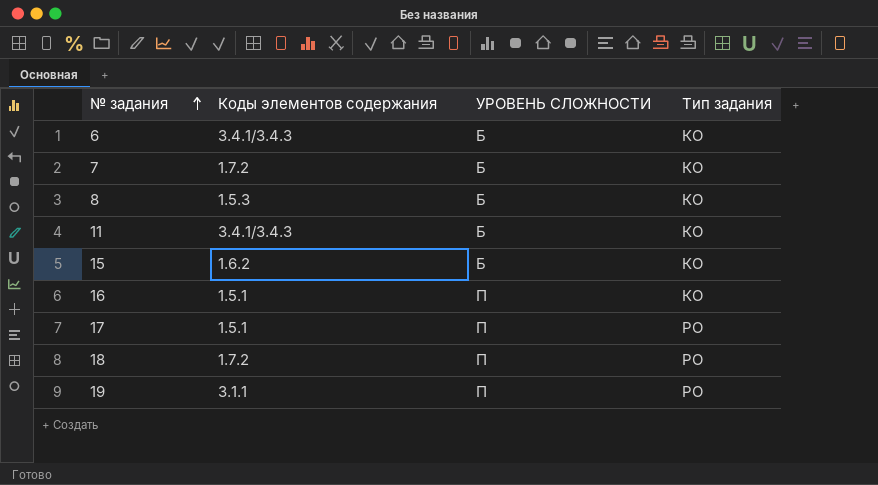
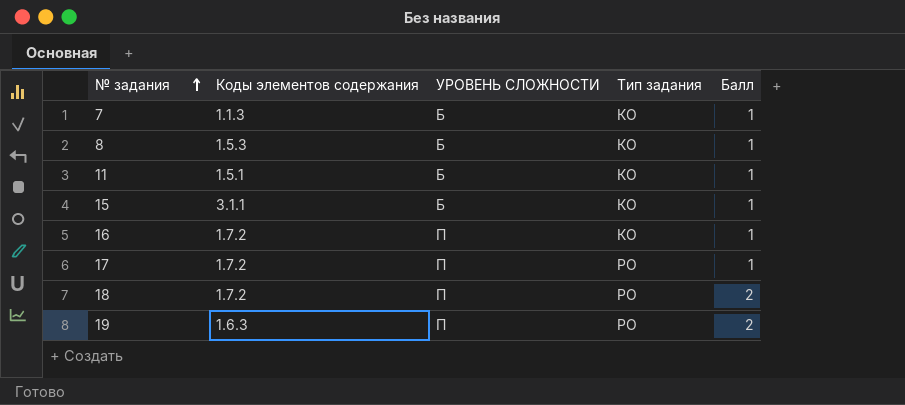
column Балл | position: none -> 5
row 6: 3.4.1/3.4.3 | Б | КО -> none
7 | Коды элементов содержания: 1.7.2 -> 1.1.3
11 | Коды элементов содержания: 3.4.1/3.4.3 -> 1.5.1
15 | Коды элементов содержания: 1.6.2 -> 3.1.1
16 | Коды элементов содержания: 1.5.1 -> 1.7.2
17 | Коды элементов содержания: 1.5.1 -> 1.7.2
19 | Коды элементов содержания: 3.1.1 -> 1.6.3

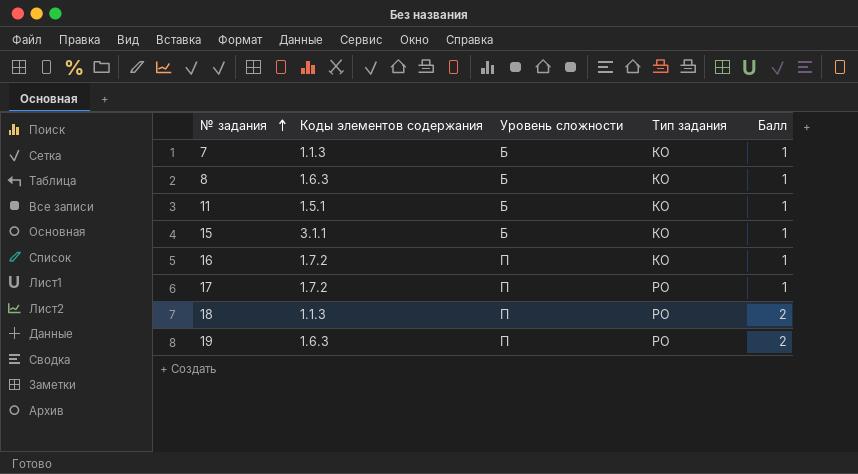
column name: УРОВЕНЬ СЛОЖНОСТИ -> Уровень сложности
8 | Коды элементов содержания: 1.5.3 -> 1.6.3
18 | Коды элементов содержания: 1.7.2 -> 1.1.3

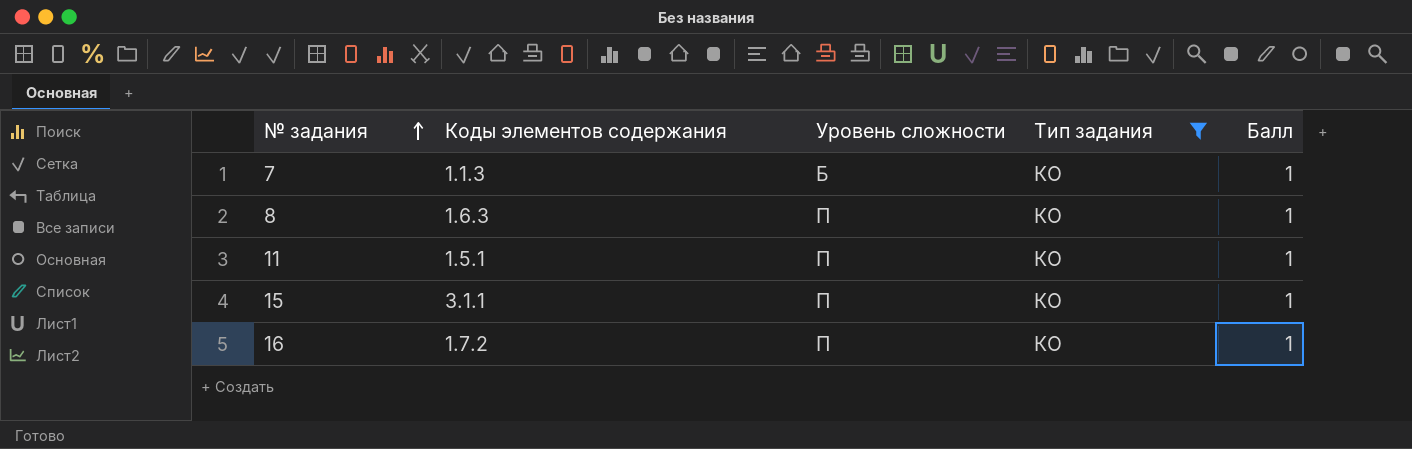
filter: none -> Тип задания = КО
8 | Уровень сложности: Б -> П
11 | Уровень сложности: Б -> П
15 | Уровень сложности: Б -> П

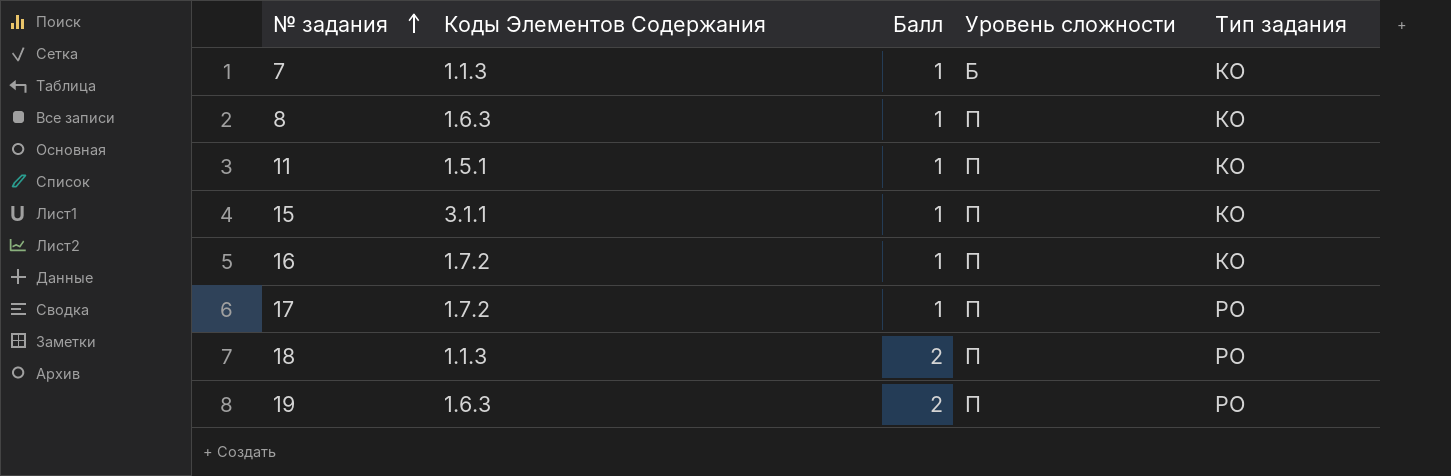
filter: Тип задания = КО -> none
column name: Коды элементов содержания -> Коды Элементов Содержания
column Балл | position: 5 -> 3

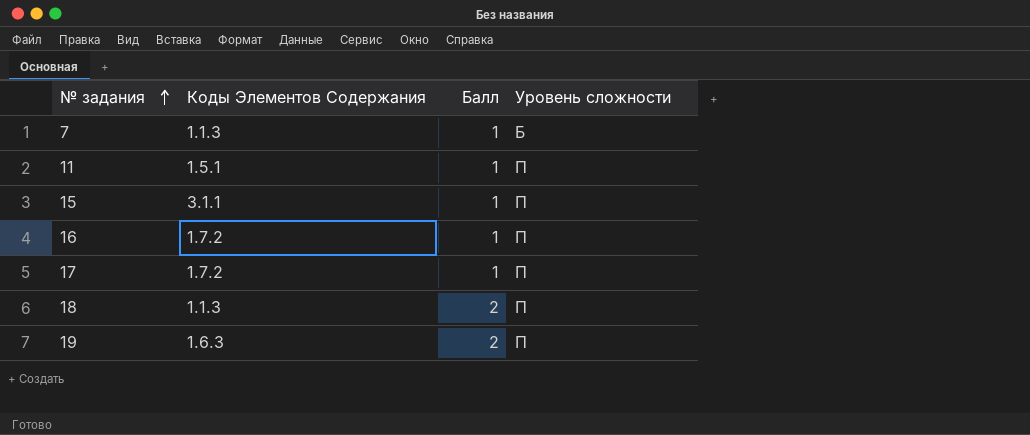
column Тип задания | position: 5 -> none
row 8: 1.6.3 | 1 | П | КО -> none

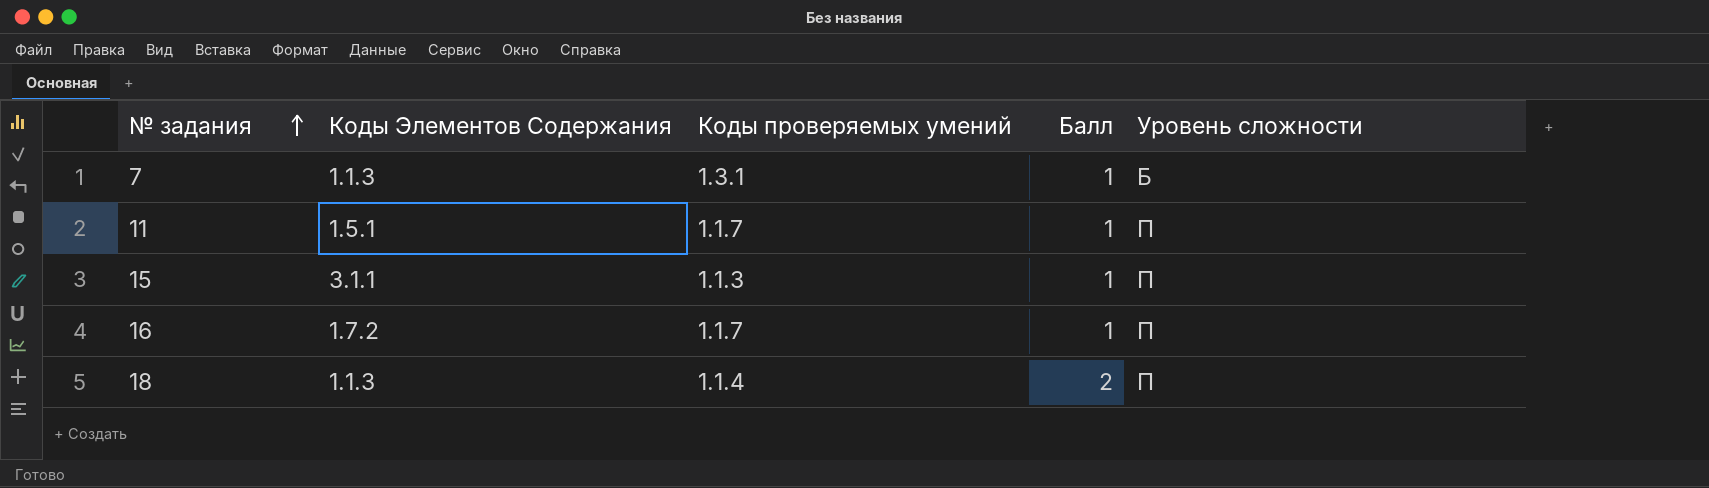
column Коды проверяемых умений | position: none -> 3
row 17: 1.7.2 | 1 | П -> none
row 19: 1.6.3 | 2 | П -> none

